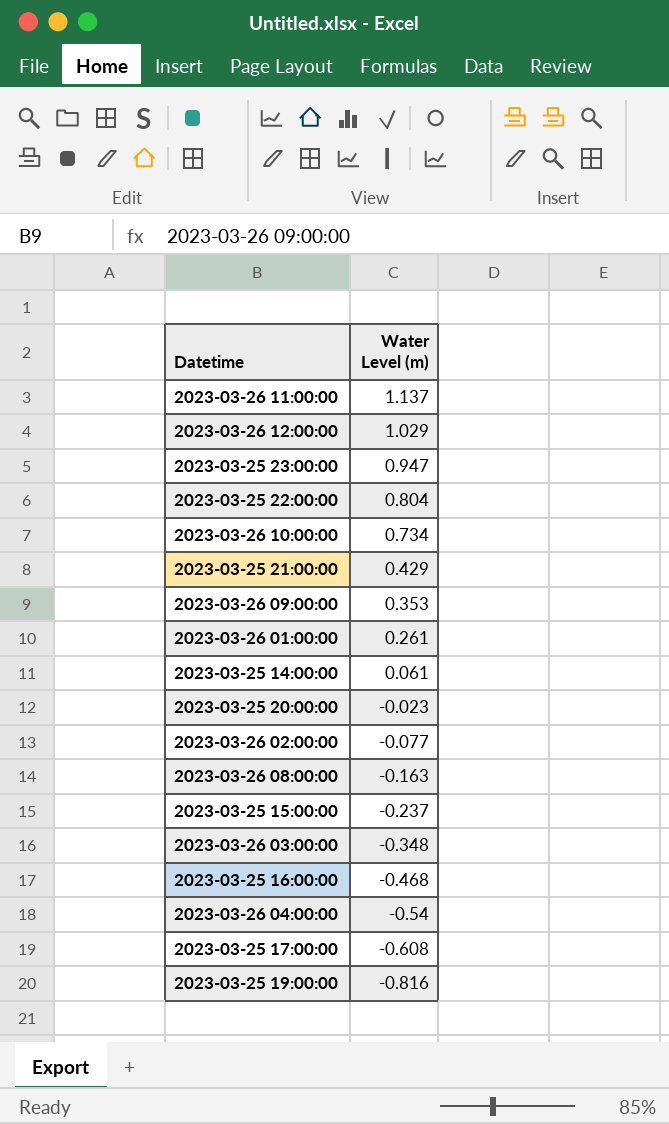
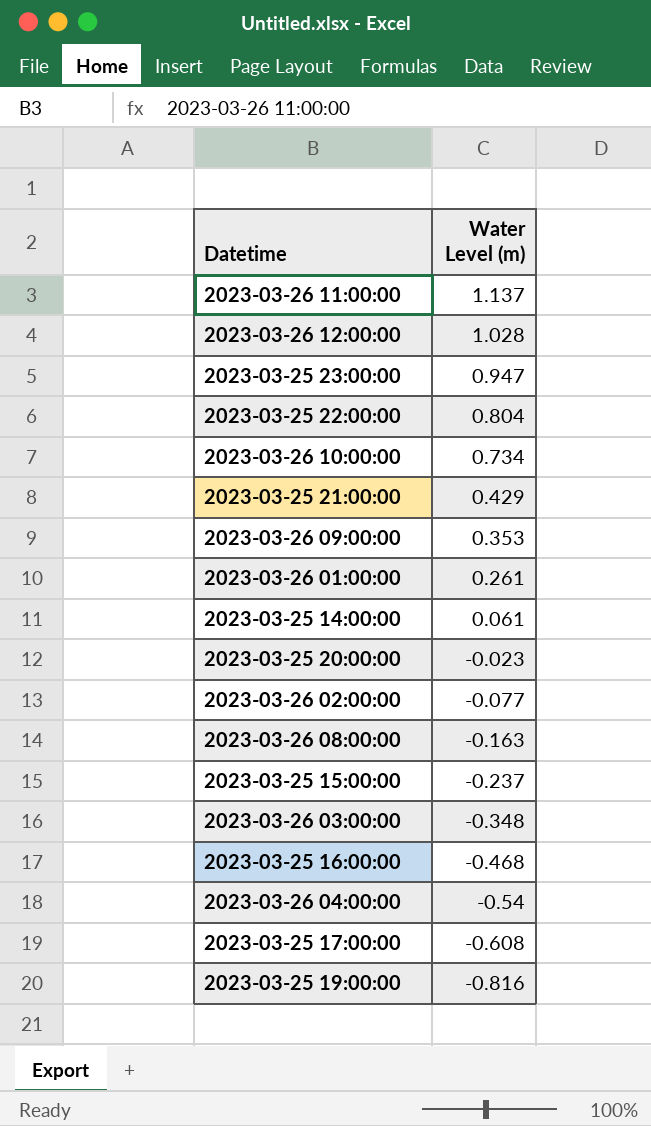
2023-03-26 12:00:00 | Water Level (m): 1.029 -> 1.028

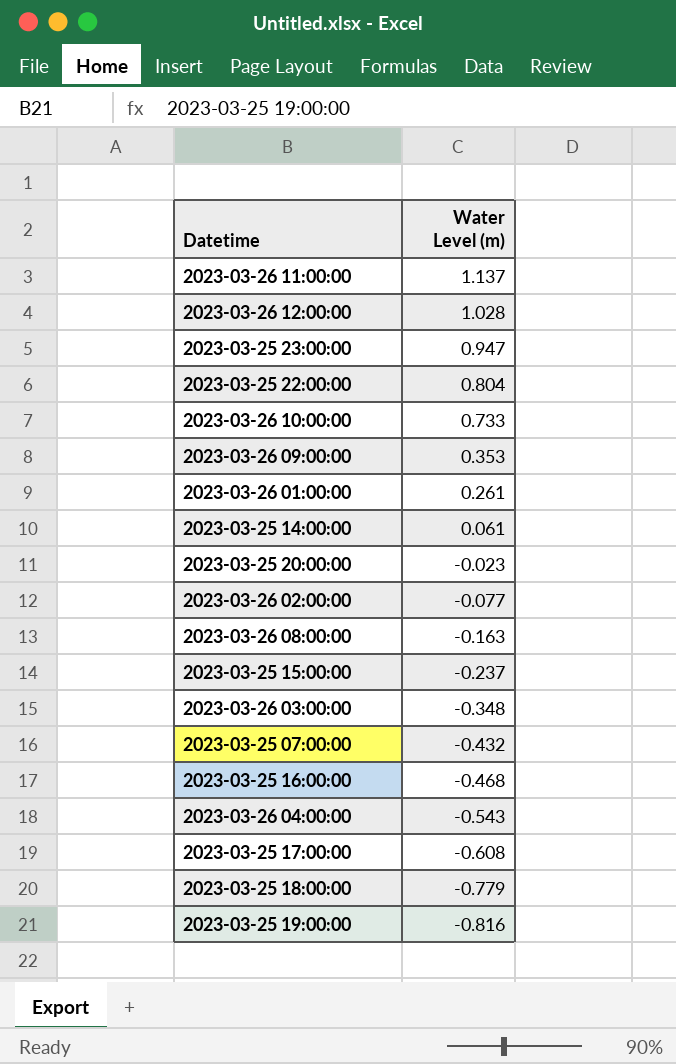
row 2023-03-25 21:00:00: 0.429 -> none
2023-03-26 10:00:00 | Water Level (m): 0.734 -> 0.733
row 2023-03-25 07:00:00: none -> -0.432
2023-03-26 04:00:00 | Water Level (m): -0.54 -> -0.543
row 2023-03-25 18:00:00: none -> -0.779

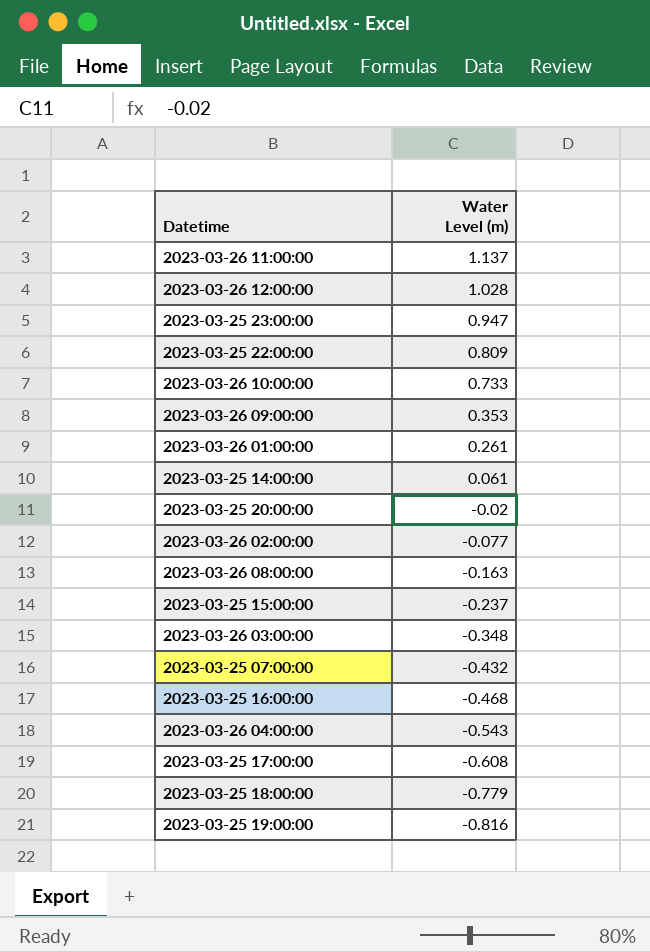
2023-03-25 22:00:00 | Water Level (m): 0.804 -> 0.809
2023-03-25 20:00:00 | Water Level (m): -0.023 -> -0.02

